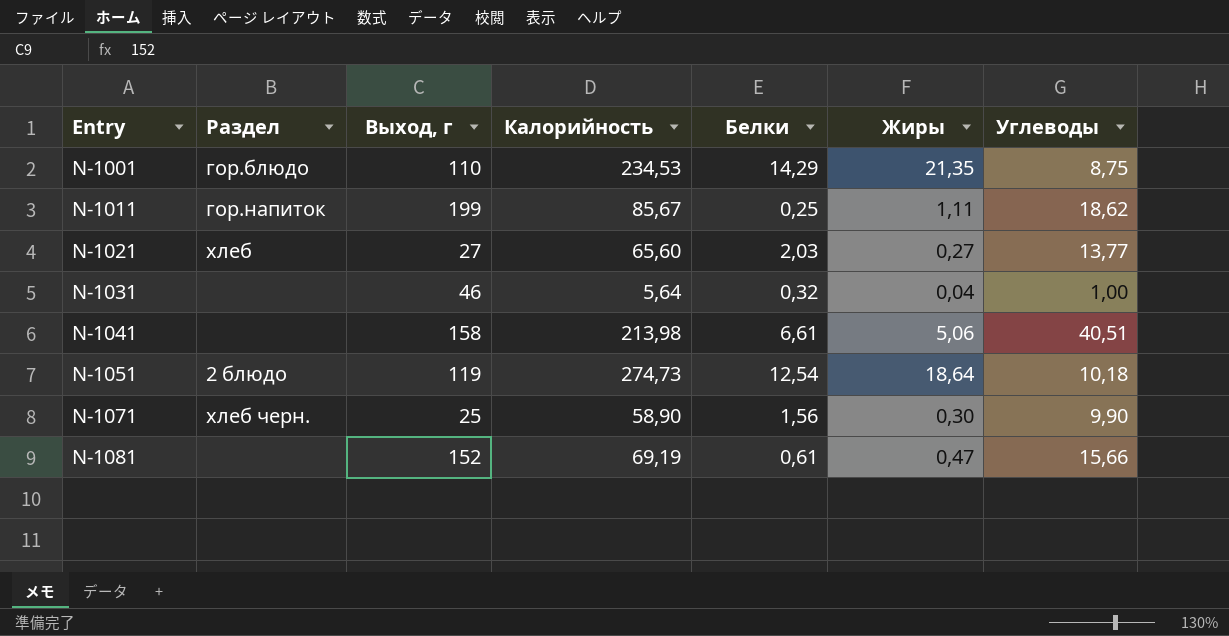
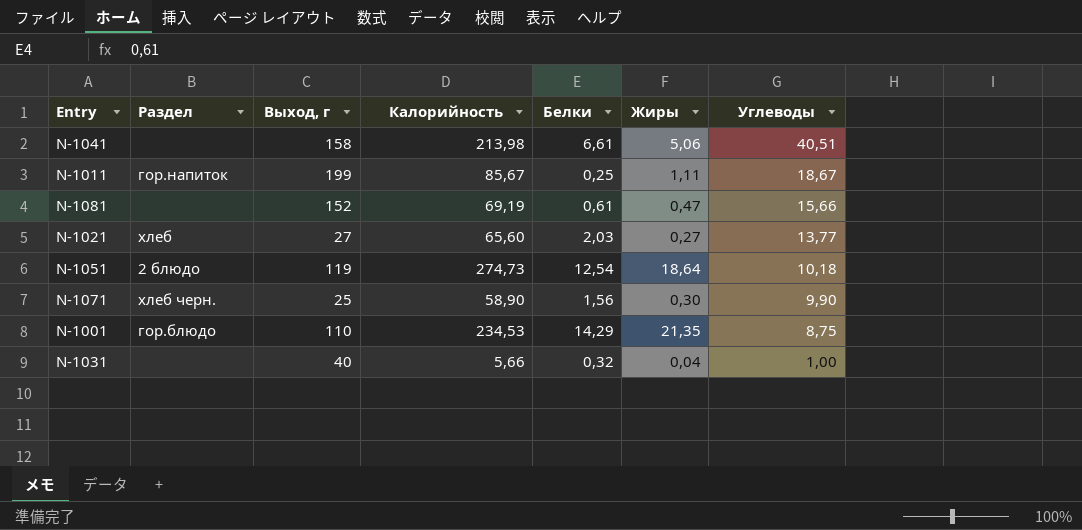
row order: Entry ascending -> Углеводы descending
N-1011 | Углеводы: 18,62 -> 18,67
N-1031 | Выход, г: 46 -> 40
N-1031 | Калорийность: 5,64 -> 5,66

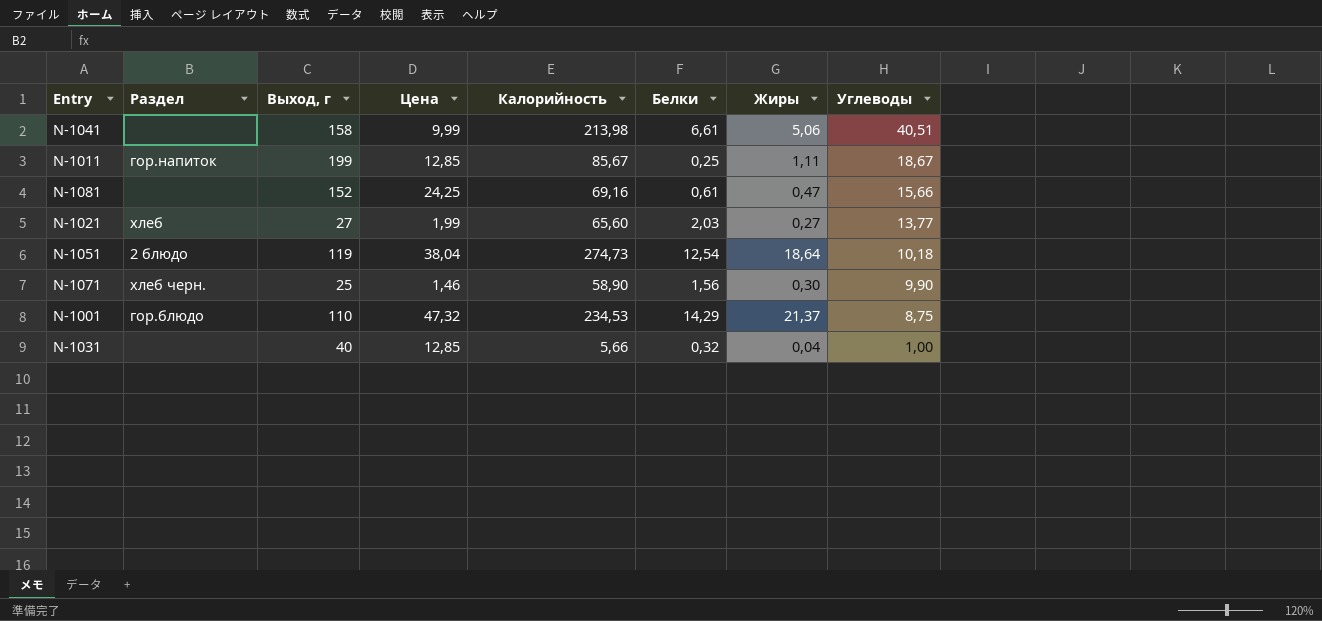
column Цена | position: none -> 4
N-1081 | Калорийность: 69,19 -> 69,16
N-1001 | Жиры: 21,35 -> 21,37

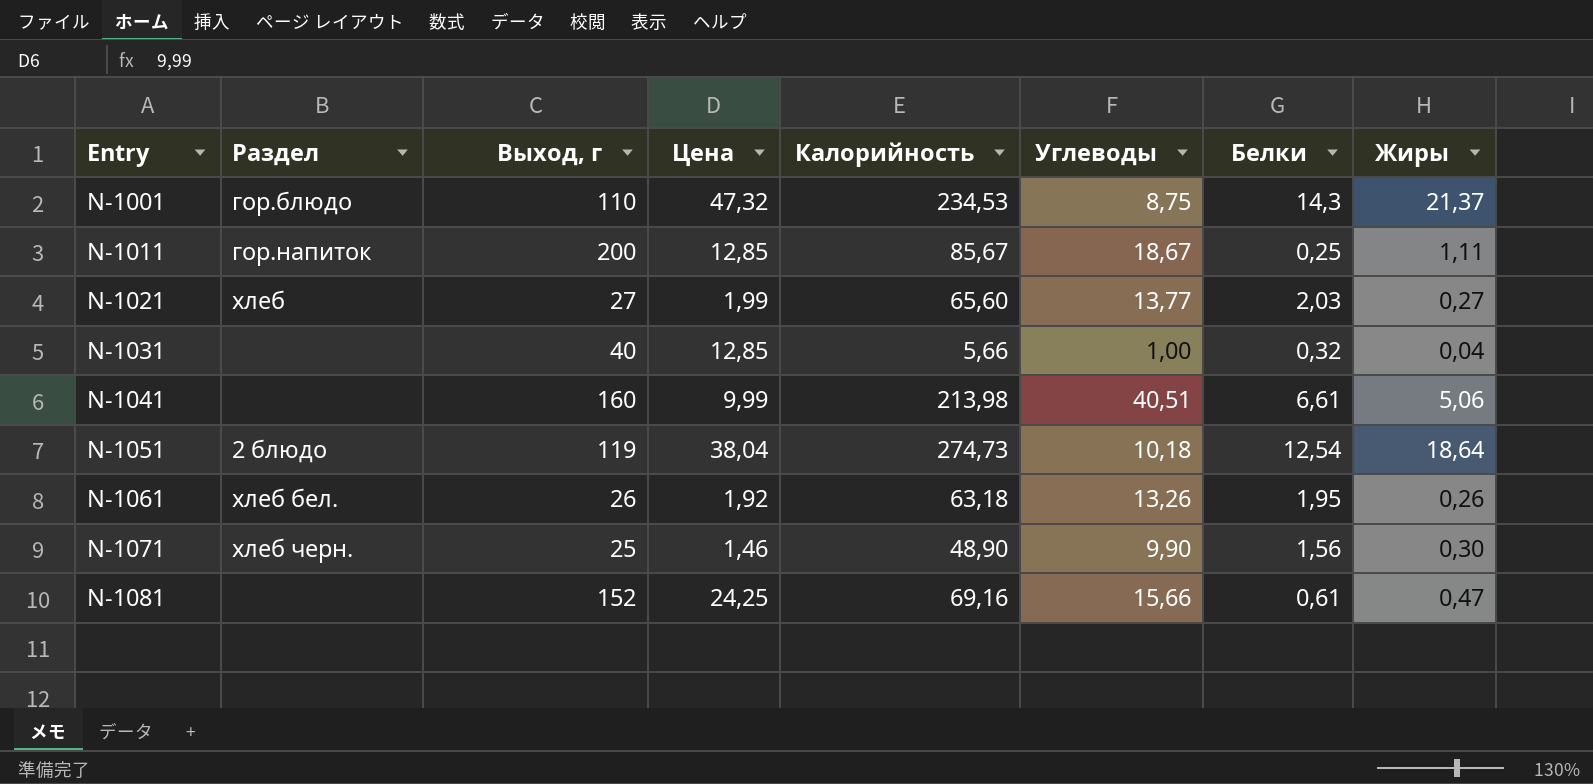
row order: Углеводы descending -> Entry ascending
column Углеводы | position: 8 -> 6
N-1001 | Белки: 14,29 -> 14,3
N-1011 | Выход, г: 199 -> 200
N-1041 | Выход, г: 158 -> 160
row N-1061: none -> хлеб бел. | 26 | 1,92 | 63,18 | 13,26 | 1,95 | 0,26
N-1071 | Калорийность: 58,90 -> 48,90

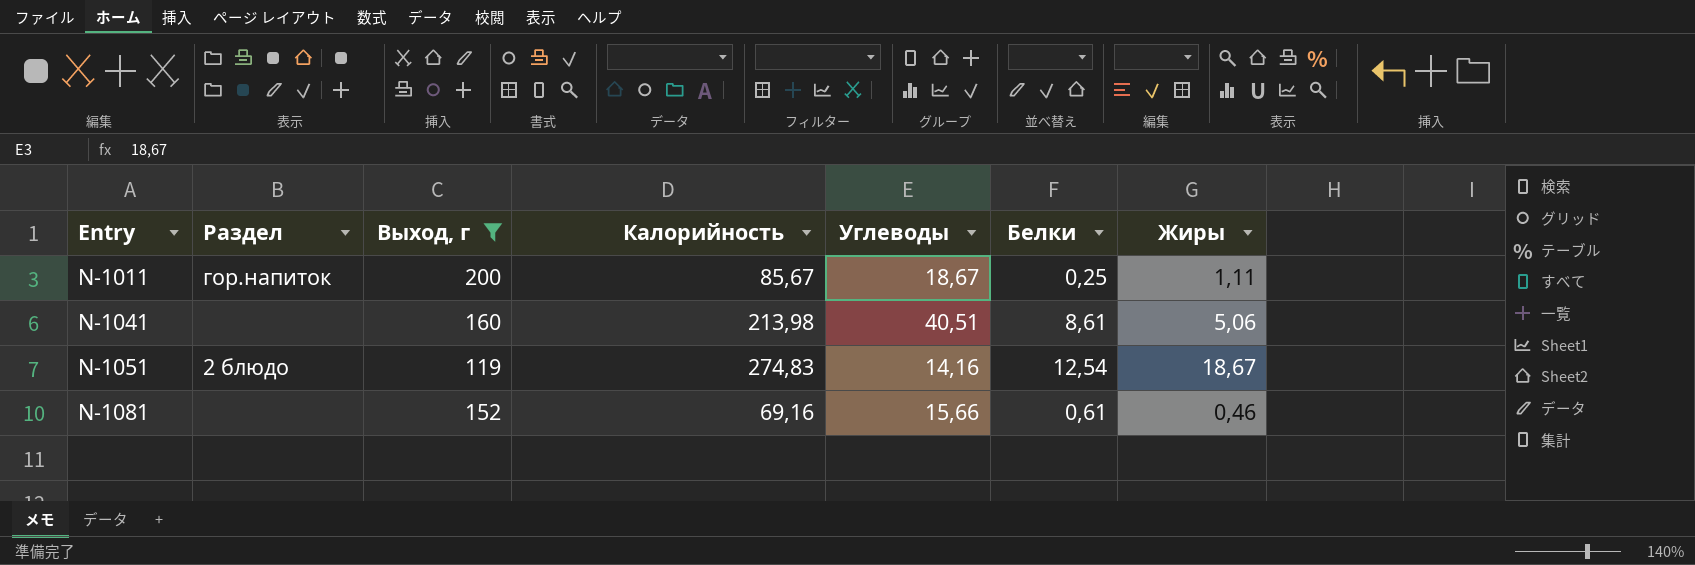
filter: none -> Выход, г >= 119
column Цена | position: 4 -> none
N-1041 | Белки: 6,61 -> 8,61
N-1051 | Калорийность: 274,73 -> 274,83
N-1051 | Углеводы: 10,18 -> 14,16
N-1051 | Жиры: 18,64 -> 18,67
N-1081 | Жиры: 0,47 -> 0,46

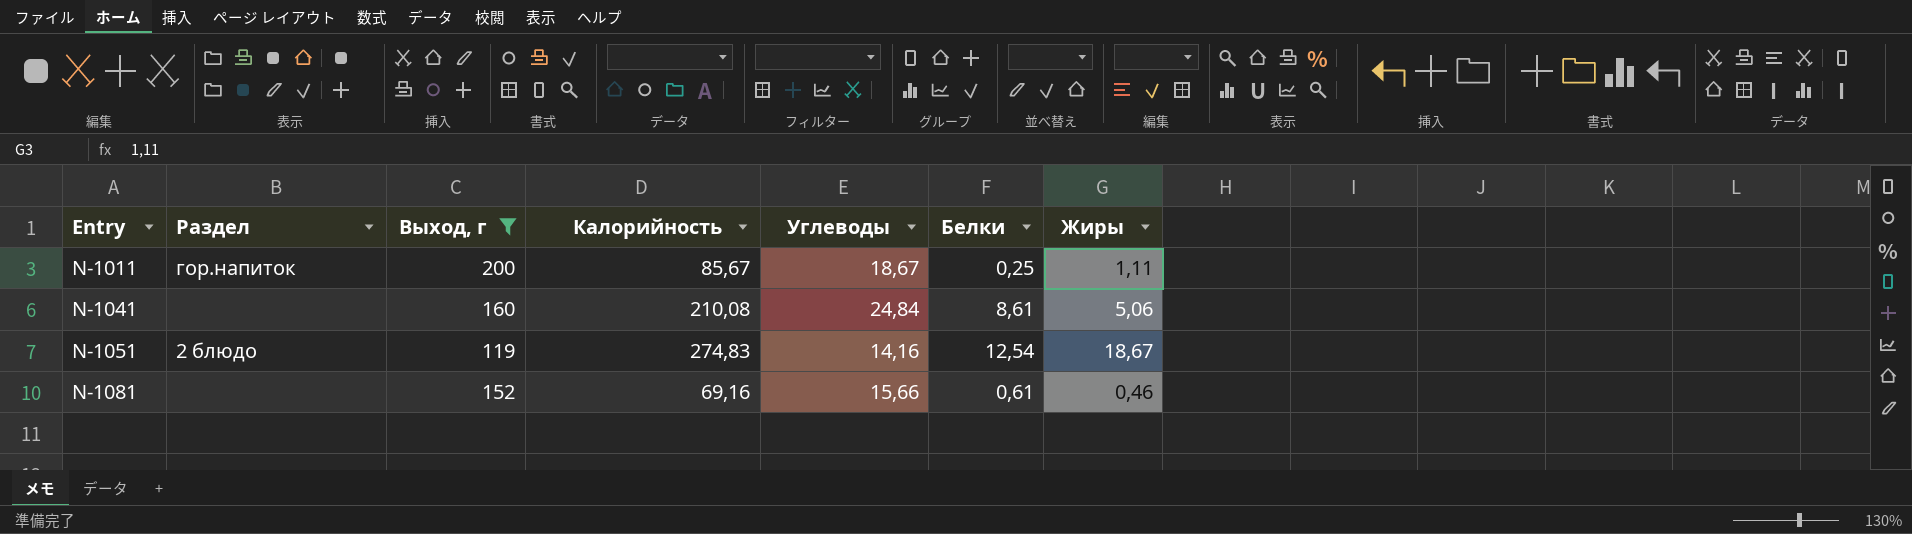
N-1041 | Калорийность: 213,98 -> 210,08
N-1041 | Углеводы: 40,51 -> 24,84

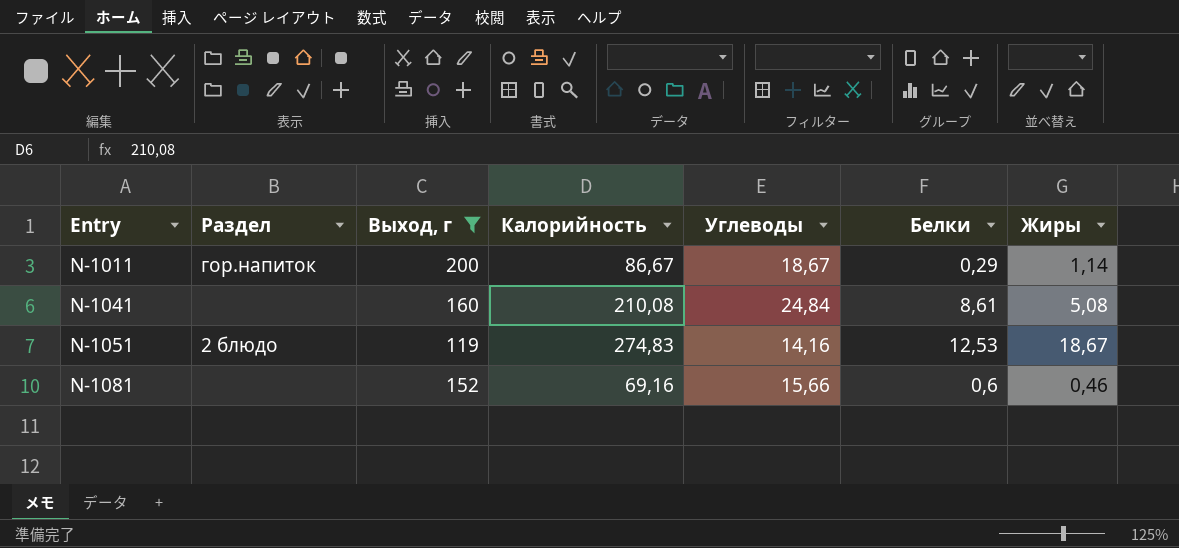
N-1011 | Калорийность: 85,67 -> 86,67
N-1011 | Белки: 0,25 -> 0,29
N-1011 | Жиры: 1,11 -> 1,14
N-1041 | Жиры: 5,06 -> 5,08
N-1051 | Белки: 12,54 -> 12,53
N-1081 | Белки: 0,61 -> 0,6

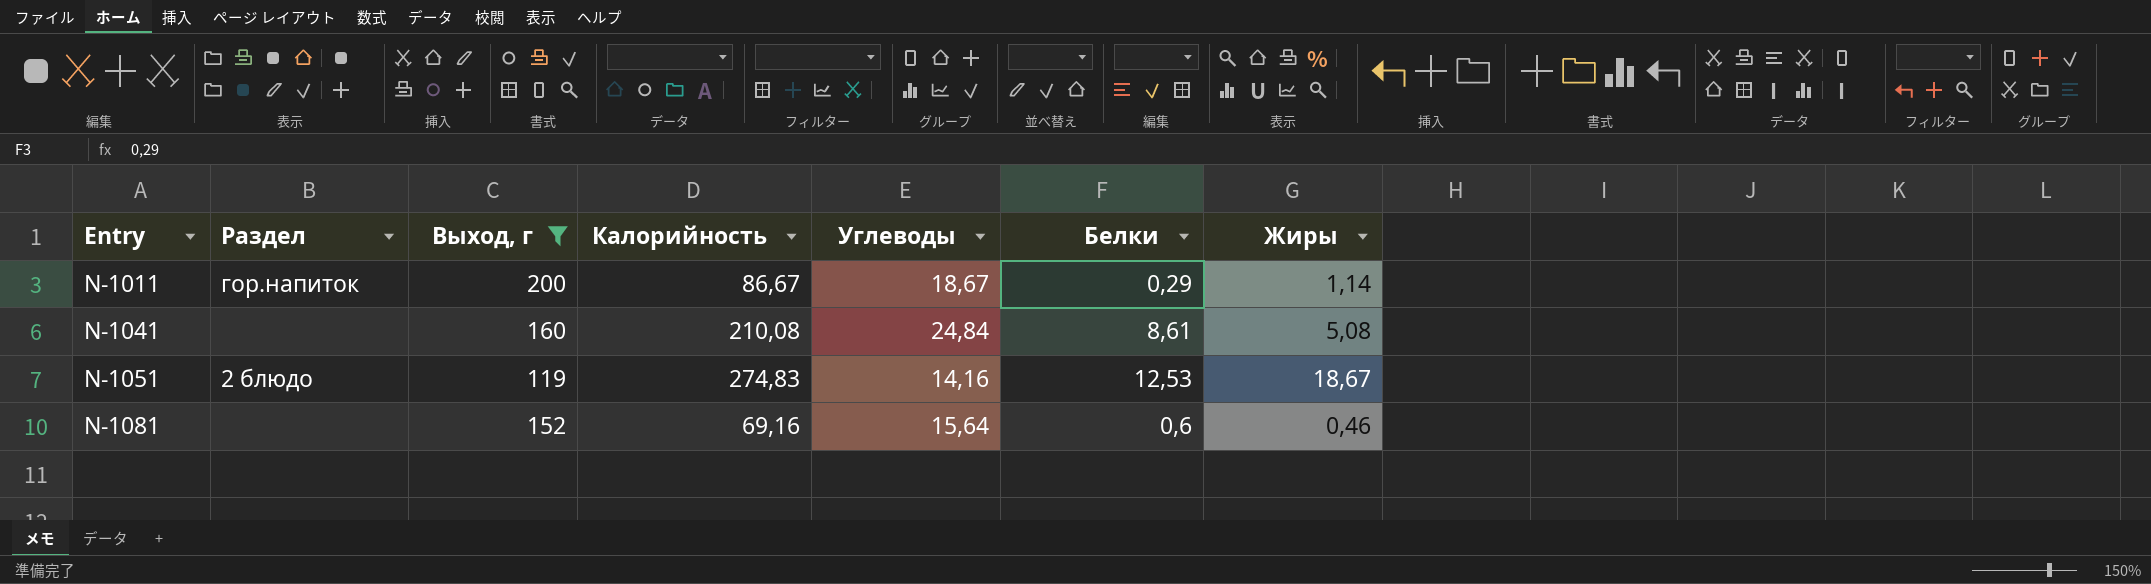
N-1081 | Углеводы: 15,66 -> 15,64

